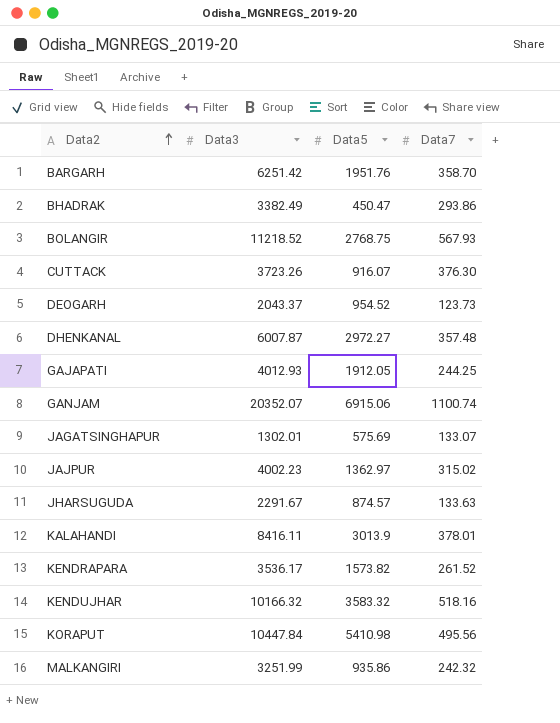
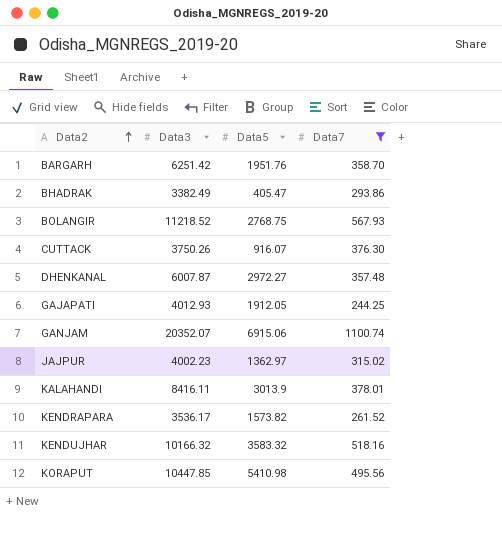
filter: none -> Data7 >= 244.25
BHADRAK | Data5: 450.47 -> 405.47
CUTTACK | Data3: 3723.26 -> 3750.26
KORAPUT | Data3: 10447.84 -> 10447.85

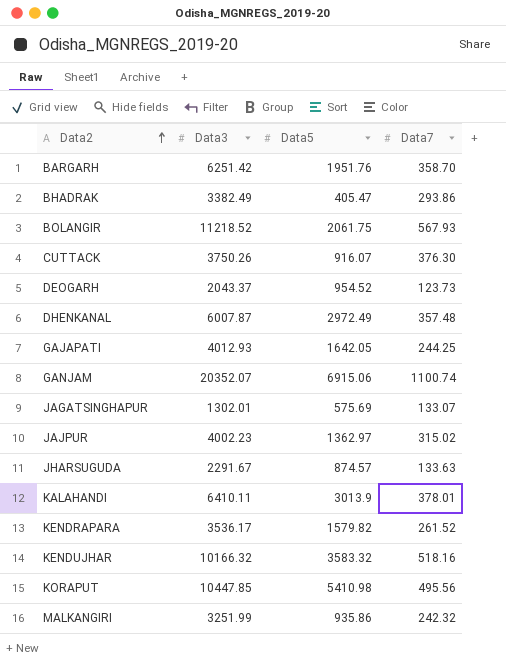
filter: Data7 >= 244.25 -> none
BOLANGIR | Data5: 2768.75 -> 2061.75
DHENKANAL | Data5: 2972.27 -> 2972.49
GAJAPATI | Data5: 1912.05 -> 1642.05
KALAHANDI | Data3: 8416.11 -> 6410.11
KENDRAPARA | Data5: 1573.82 -> 1579.82

